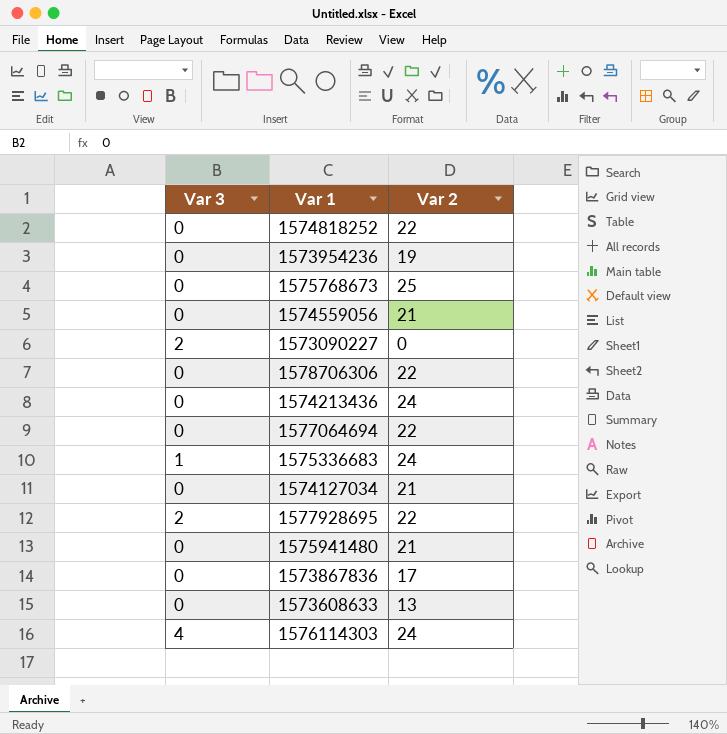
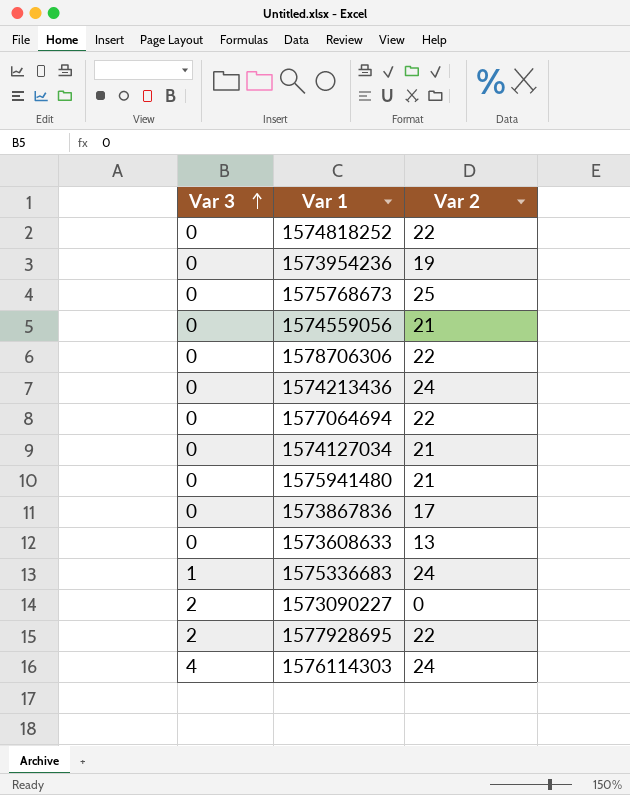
row order: none -> Var 3 ascending

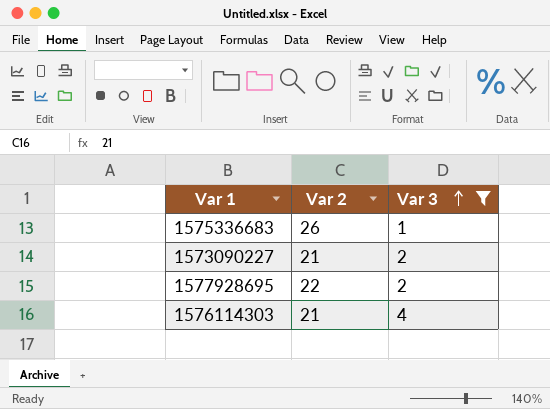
filter: none -> Var 3 != 0
column Var 3 | position: 1 -> 3
1575336683 | Var 2: 24 -> 26
1573090227 | Var 2: 0 -> 21
1576114303 | Var 2: 24 -> 21

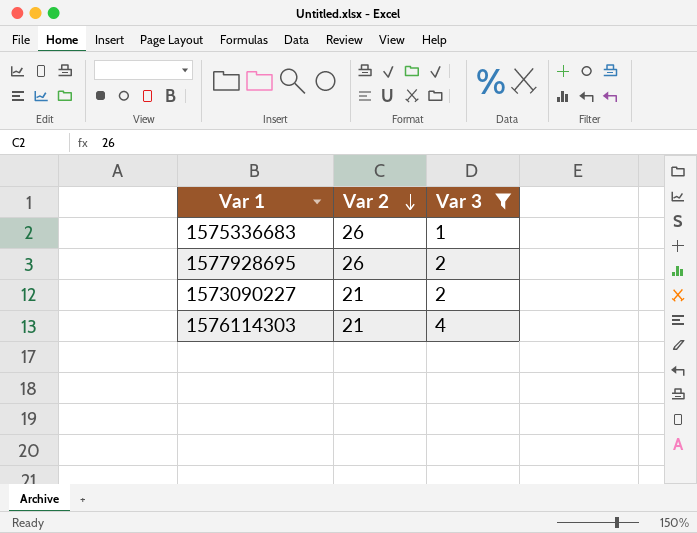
row order: Var 3 ascending -> Var 2 descending
1577928695 | Var 2: 22 -> 26

